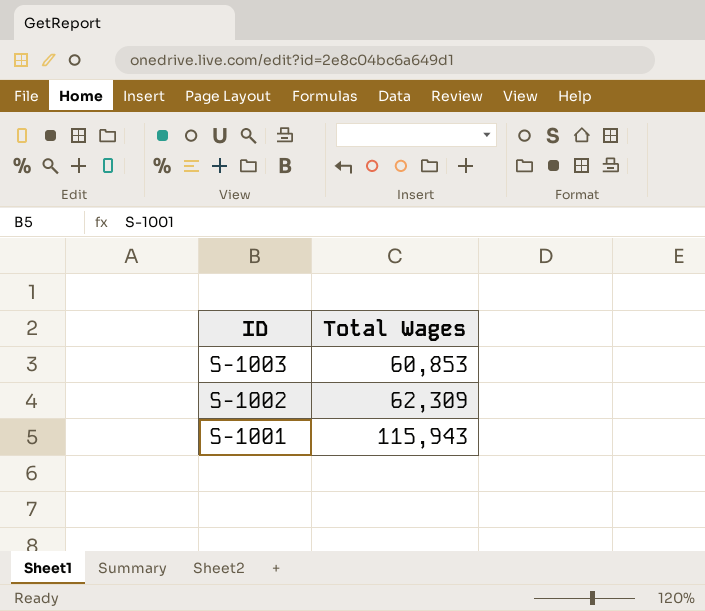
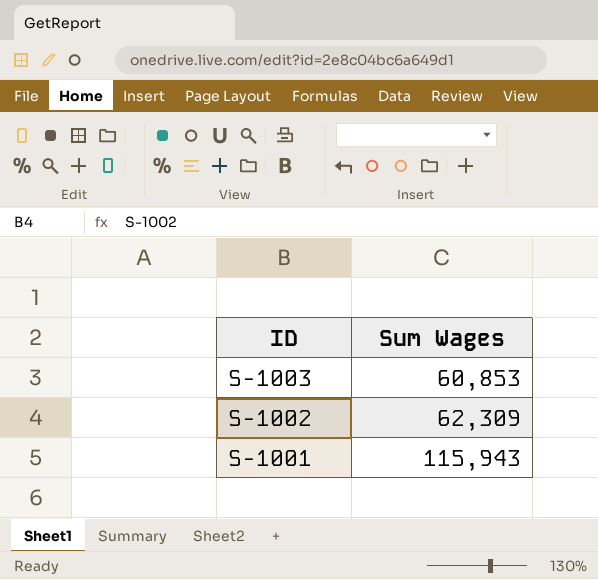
column name: Total Wages -> Sum Wages

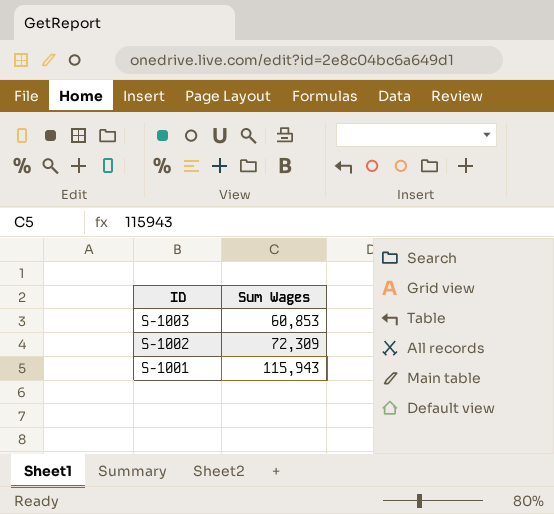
S-1002 | Sum Wages: 62,309 -> 72,309

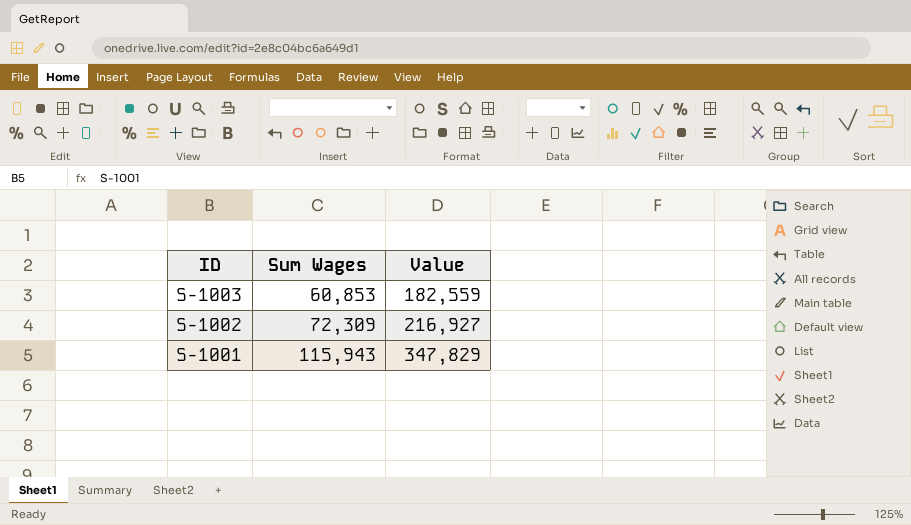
column Value | formula: none -> [Sum Wages] * 3

